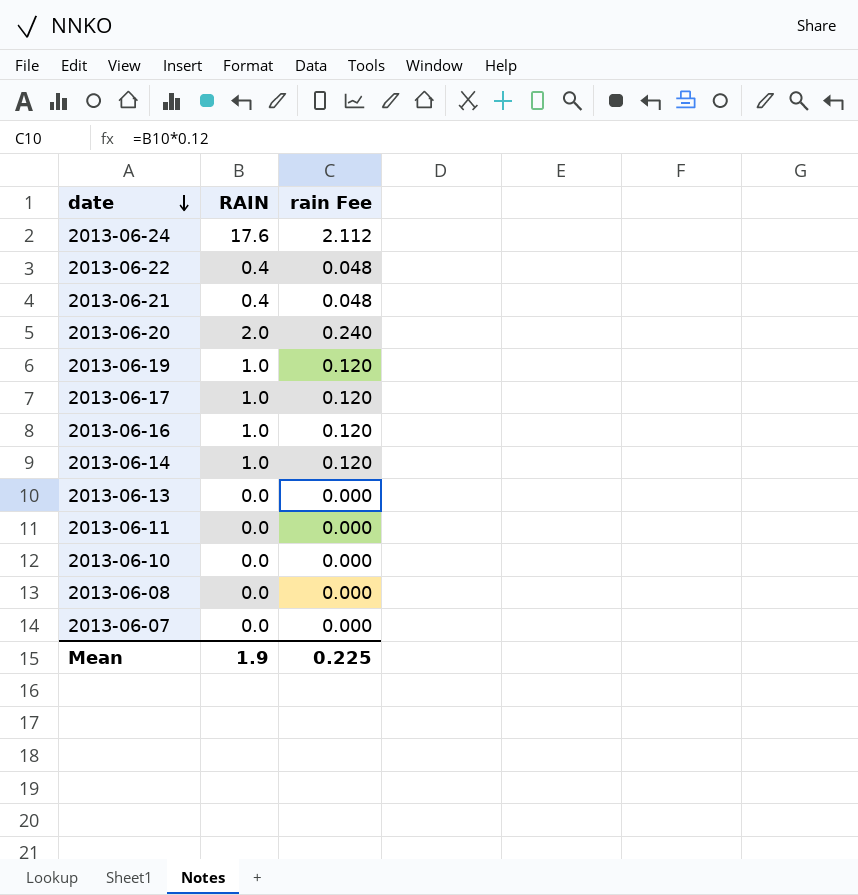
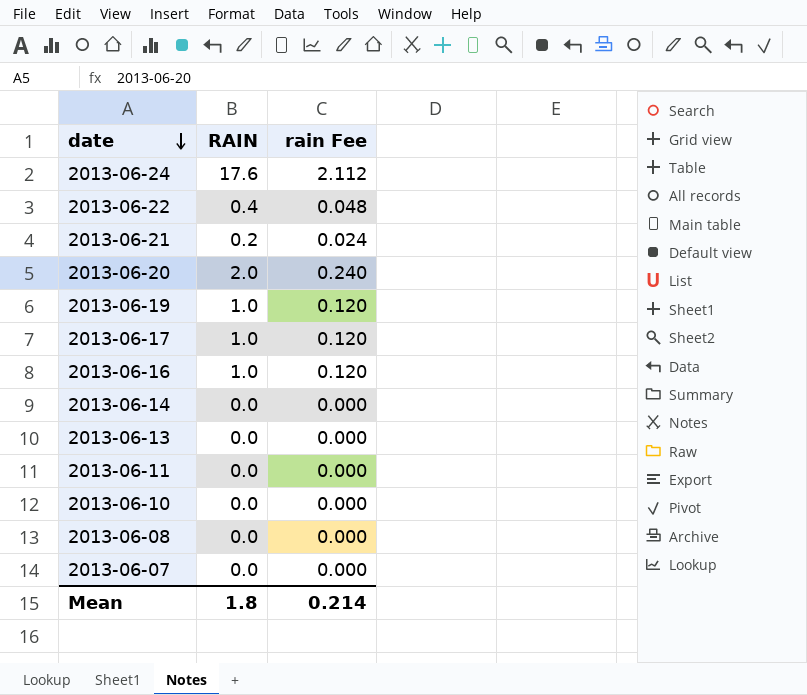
2013-06-21 | RAIN: 0.4 -> 0.2
2013-06-21 | rain Fee: 0.048 -> 0.024
2013-06-14 | RAIN: 1.0 -> 0.0
2013-06-14 | rain Fee: 0.120 -> 0.000
Mean | RAIN: 1.9 -> 1.8
Mean | rain Fee: 0.225 -> 0.214

